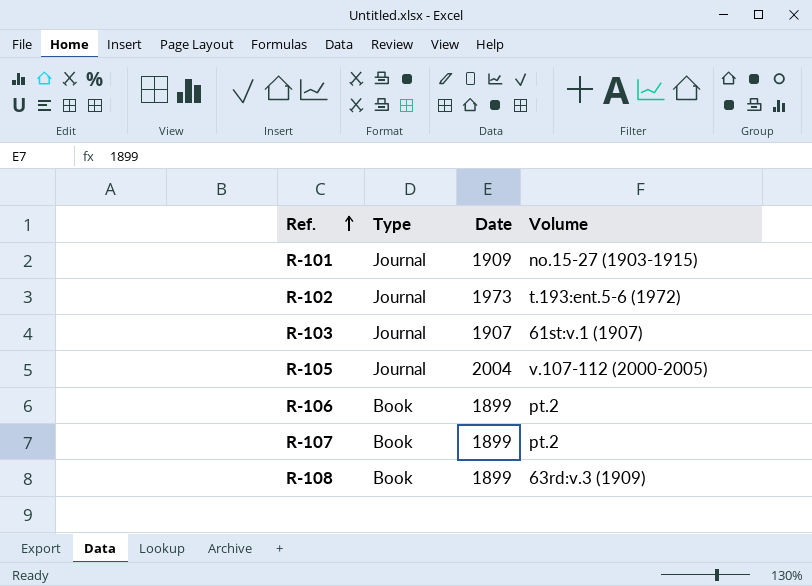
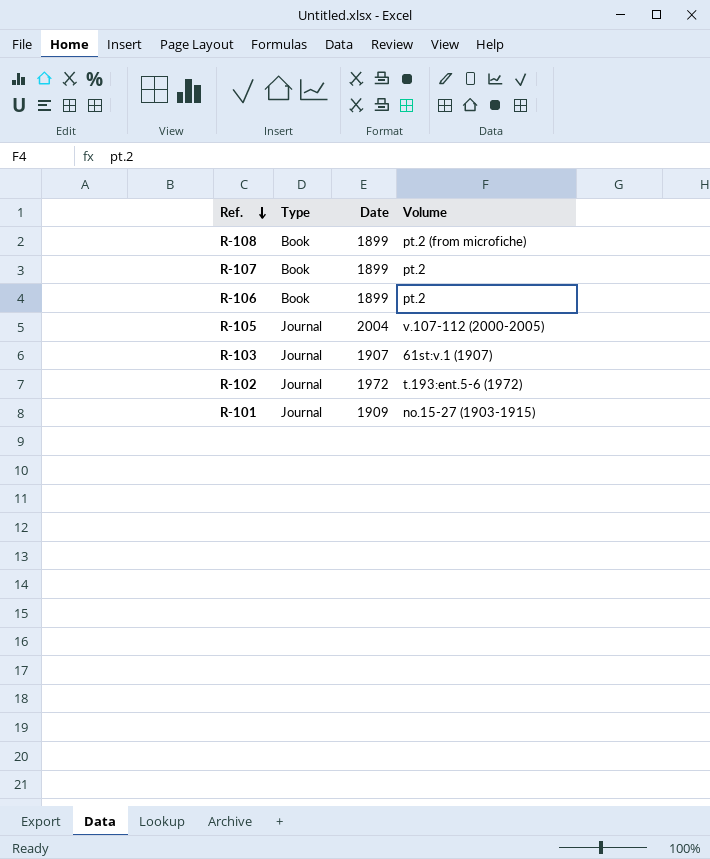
row order: Ref. ascending -> Ref. descending
R-108 | Volume: 63rd:v.3 (1909) -> pt.2 (from microfiche)
R-102 | Date: 1973 -> 1972

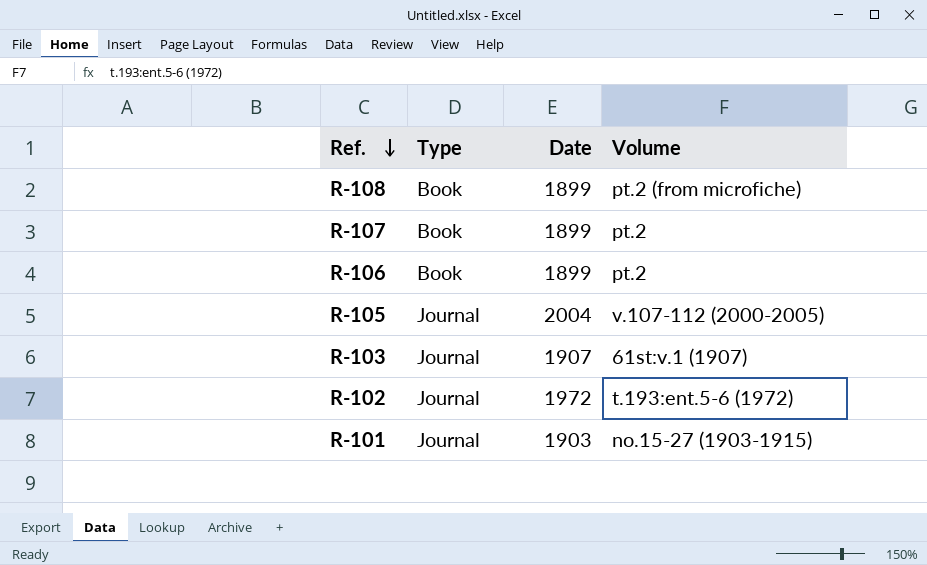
R-101 | Date: 1909 -> 1903

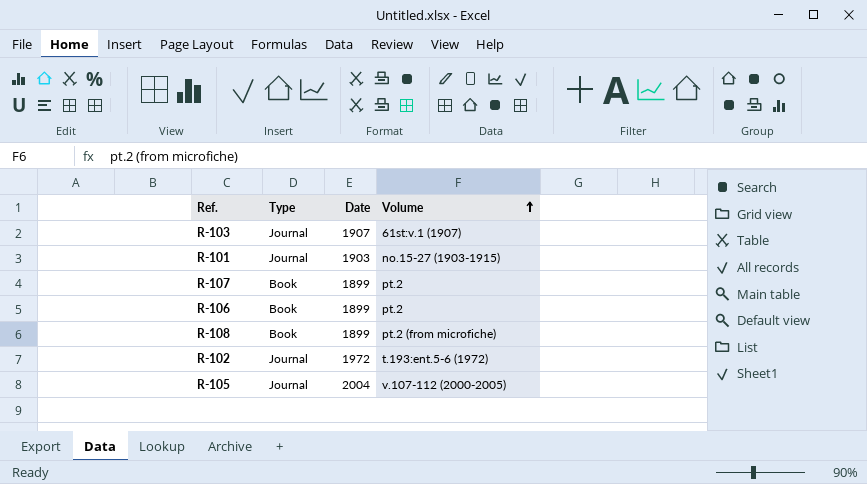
row order: Ref. descending -> Volume ascending

